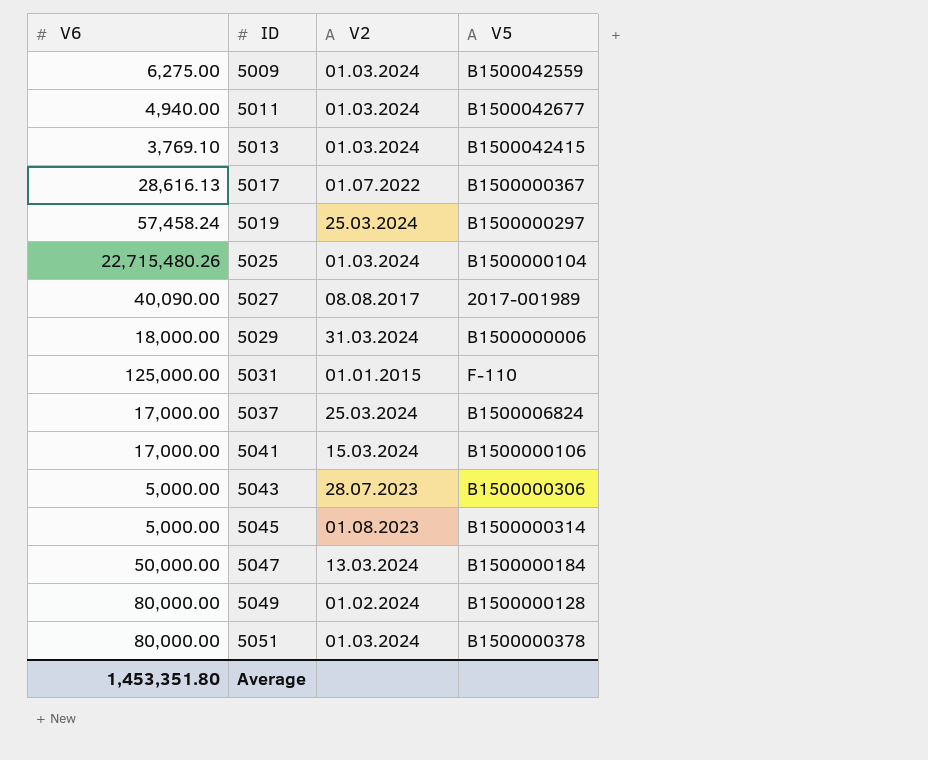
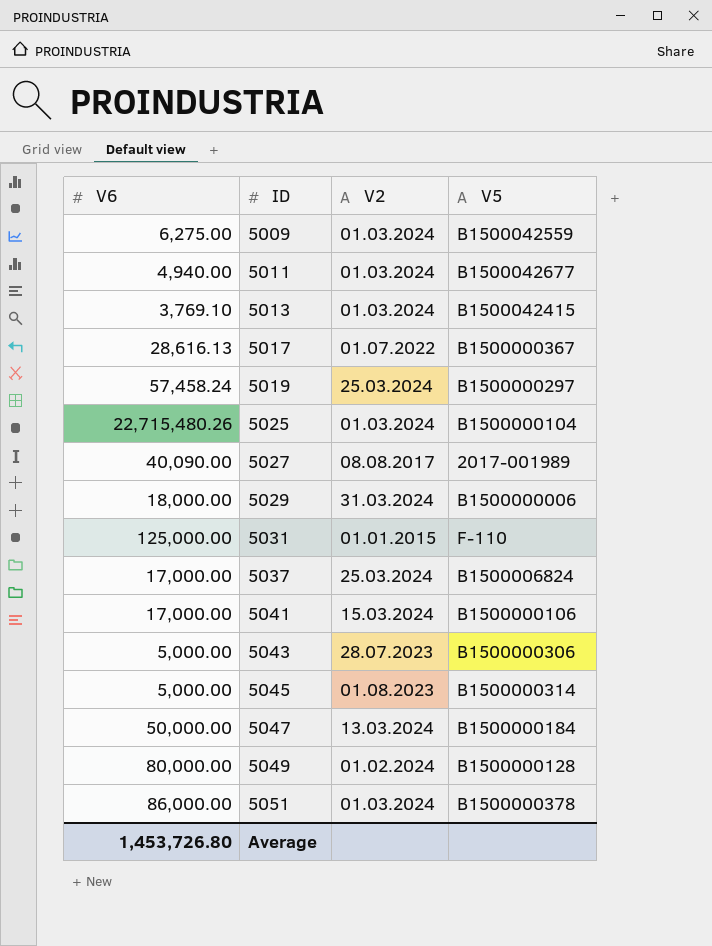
5051 | V6: 80,000.00 -> 86,000.00
Average | V6: 1,453,351.80 -> 1,453,726.80

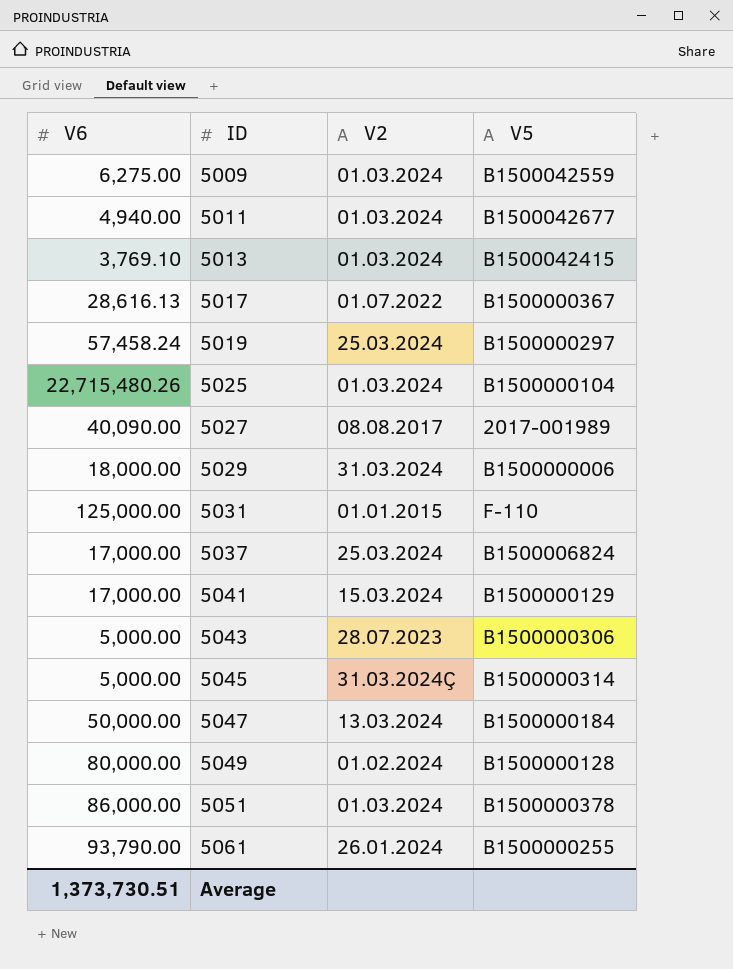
5041 | V5: B1500000106 -> B1500000129
5045 | V2: 01.08.2023 -> 31.03.2024Ç
row 5061: none -> 93,790.00 | 26.01.2024 | B1500000255
Average | V6: 1,453,726.80 -> 1,373,730.51

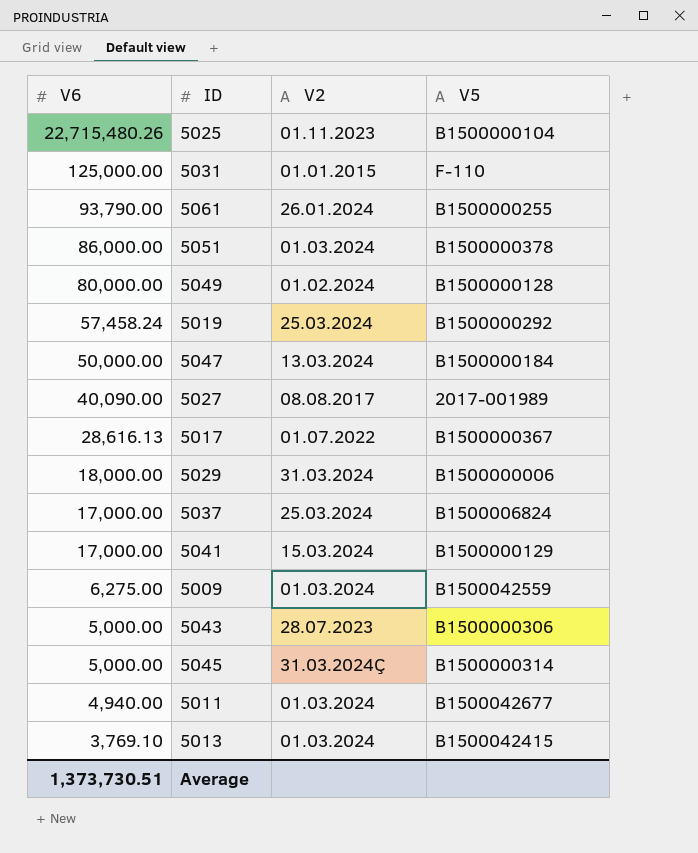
row order: ID ascending -> V6 descending
5025 | V2: 01.03.2024 -> 01.11.2023
5019 | V5: B1500000297 -> B1500000292

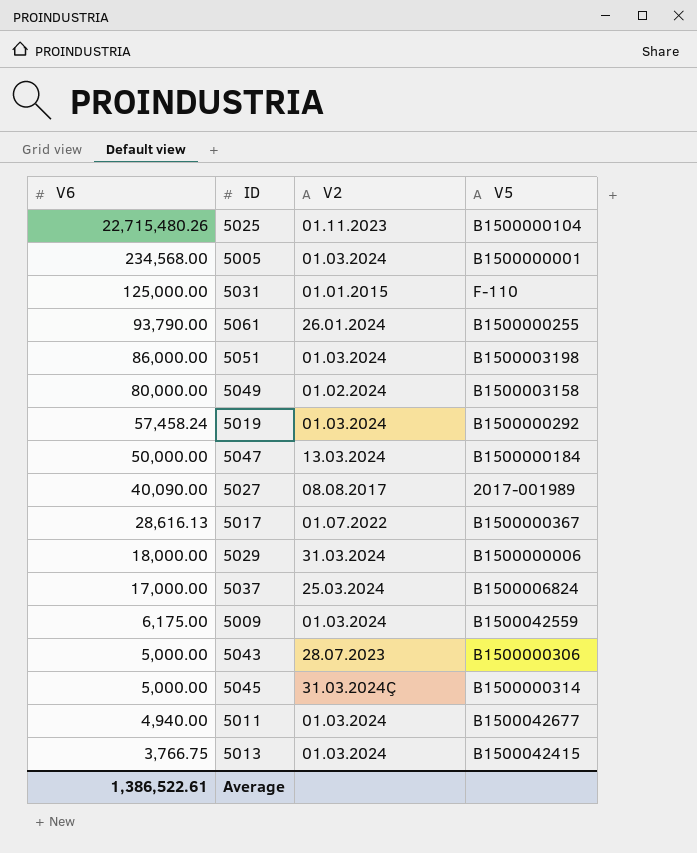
row 5041: 17,000.00 | 15.03.2024 | B1500000129 -> none
row 5005: none -> 234,568.00 | 01.03.2024 | B1500000001
5051 | V5: B1500000378 -> B1500003198
5049 | V5: B1500000128 -> B1500003158
5019 | V2: 25.03.2024 -> 01.03.2024
5009 | V6: 6,275.00 -> 6,175.00
5013 | V6: 3,769.10 -> 3,766.75
Average | V6: 1,373,730.51 -> 1,386,522.61

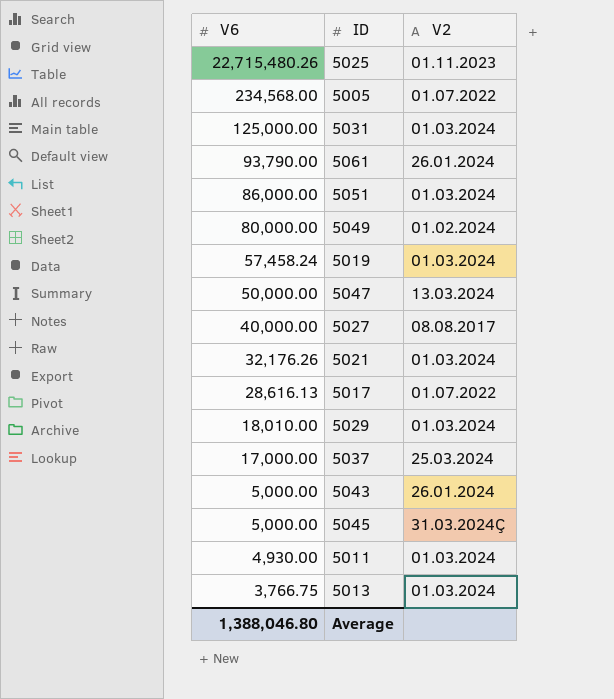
column V5 | position: 4 -> none
row 5009: 6,175.00 | 01.03.2024 | B1500042559 -> none
5005 | V2: 01.03.2024 -> 01.07.2022
5031 | V2: 01.01.2015 -> 01.03.2024
5027 | V6: 40,090.00 -> 40,000.00
row 5021: none -> 32,176.26 | 01.03.2024
5029 | V6: 18,000.00 -> 18,010.00
5029 | V2: 31.03.2024 -> 01.03.2024
5043 | V2: 28.07.2023 -> 26.01.2024
5011 | V6: 4,940.00 -> 4,930.00
Average | V6: 1,386,522.61 -> 1,388,046.80

